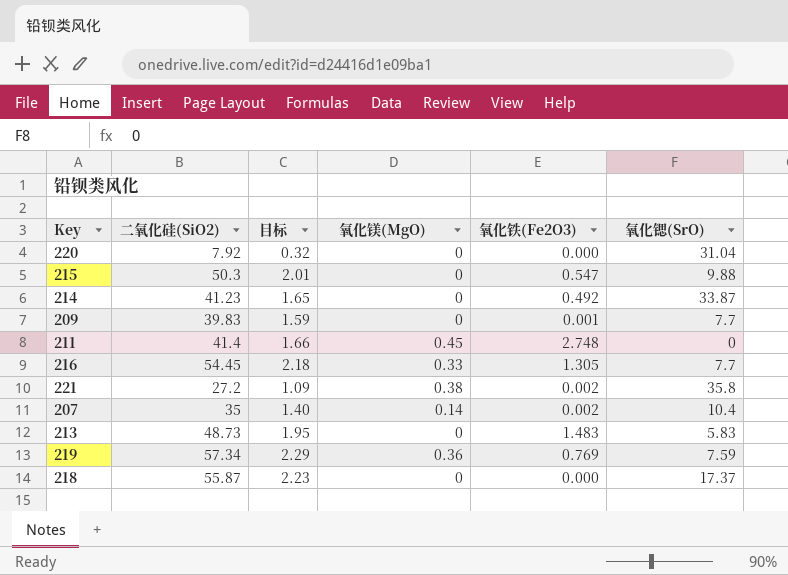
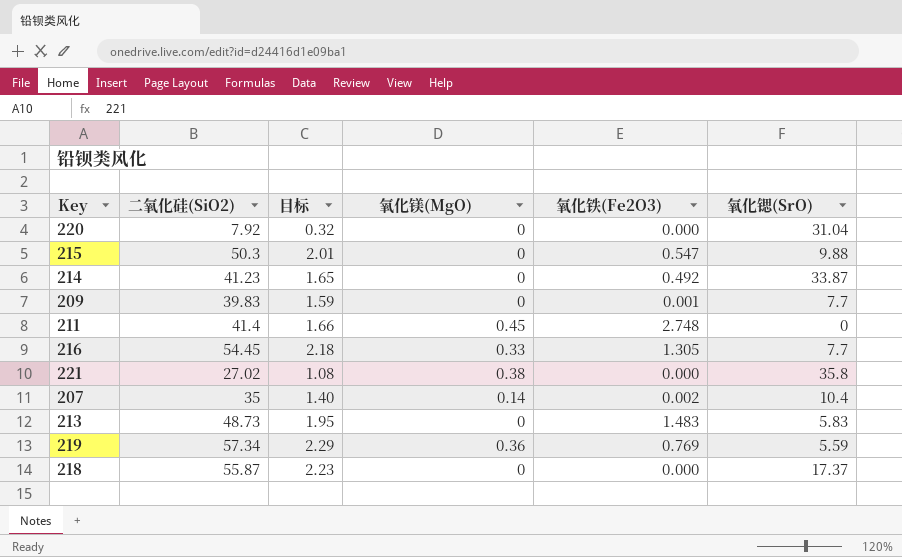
221 | 二氧化硅(SiO2): 27.2 -> 27.02
221 | 目标: 1.09 -> 1.08
221 | 氧化铁(Fe2O3): 0.002 -> 0.000
219 | 氧化锶(SrO): 7.59 -> 5.59

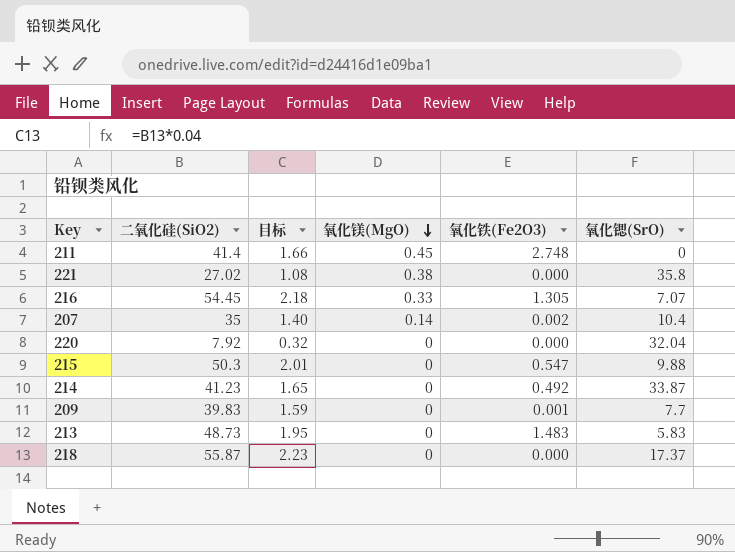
row order: none -> 氧化镁(MgO) descending
row 219: 57.34 | 2.29 | 0.36 | 0.769 | 5.59 -> none
216 | 氧化锶(SrO): 7.7 -> 7.07
220 | 氧化锶(SrO): 31.04 -> 32.04

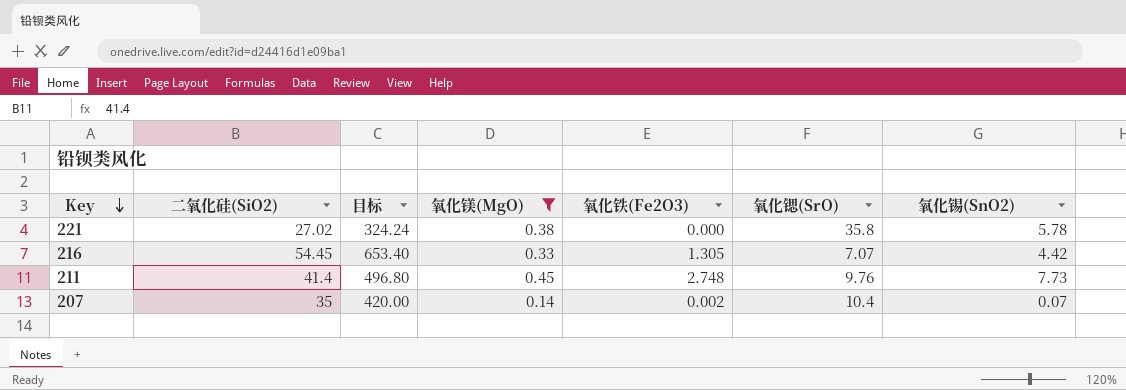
filter: none -> 氧化镁(MgO) != 0
row order: 氧化镁(MgO) descending -> Key descending
column 目标 | formula: [二氧化硅(SiO2)] * 0.04 -> [二氧化硅(SiO2)] * 12
column 氧化锡(SnO2) | position: none -> 7
211 | 氧化锶(SrO): 0 -> 9.76

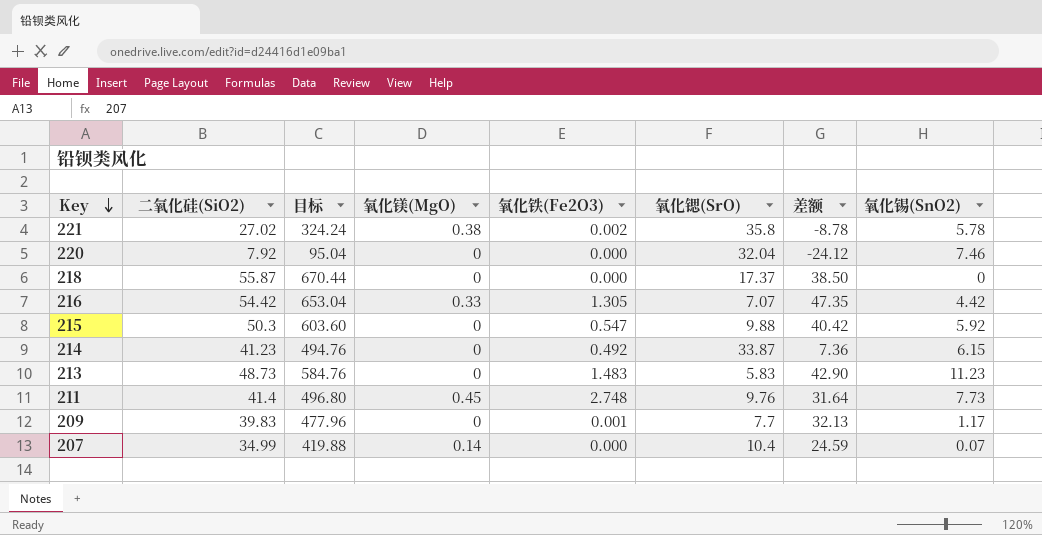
filter: 氧化镁(MgO) != 0 -> none
column 差额 | formula: none -> [二氧化硅(SiO2)] - [氧化锶(SrO)]
221 | 氧化铁(Fe2O3): 0.000 -> 0.002
216 | 二氧化硅(SiO2): 54.45 -> 54.42
216 | 目标: 653.40 -> 653.04
207 | 二氧化硅(SiO2): 35 -> 34.99
207 | 目标: 420.00 -> 419.88
207 | 氧化铁(Fe2O3): 0.002 -> 0.000

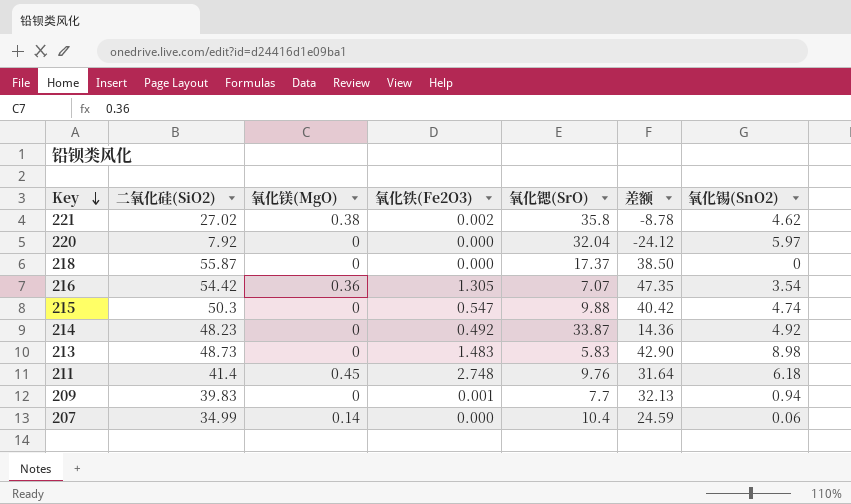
column 目标 | formula: [二氧化硅(SiO2)] * 12 -> none
221 | 氧化锡(SnO2): 5.78 -> 4.62
220 | 氧化锡(SnO2): 7.46 -> 5.97
216 | 氧化镁(MgO): 0.33 -> 0.36
216 | 氧化锡(SnO2): 4.42 -> 3.54
215 | 氧化锡(SnO2): 5.92 -> 4.74
214 | 二氧化硅(SiO2): 41.23 -> 48.23
214 | 差额: 7.36 -> 14.36
214 | 氧化锡(SnO2): 6.15 -> 4.92
213 | 氧化锡(SnO2): 11.23 -> 8.98
211 | 氧化锡(SnO2): 7.73 -> 6.18
209 | 氧化锡(SnO2): 1.17 -> 0.94
207 | 氧化锡(SnO2): 0.07 -> 0.06

